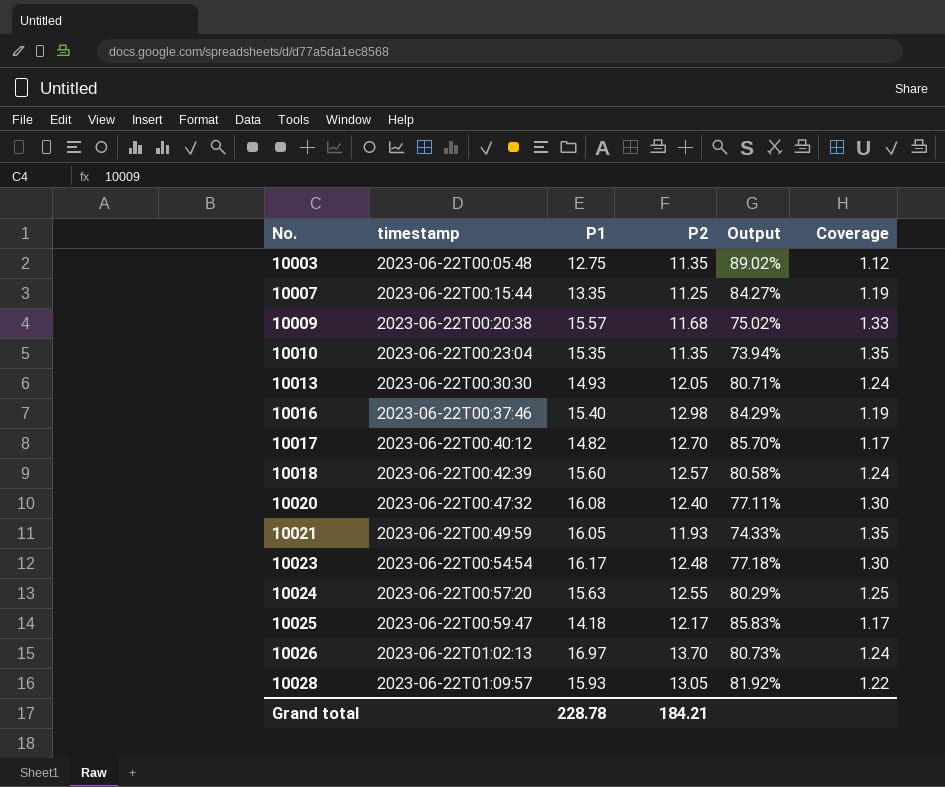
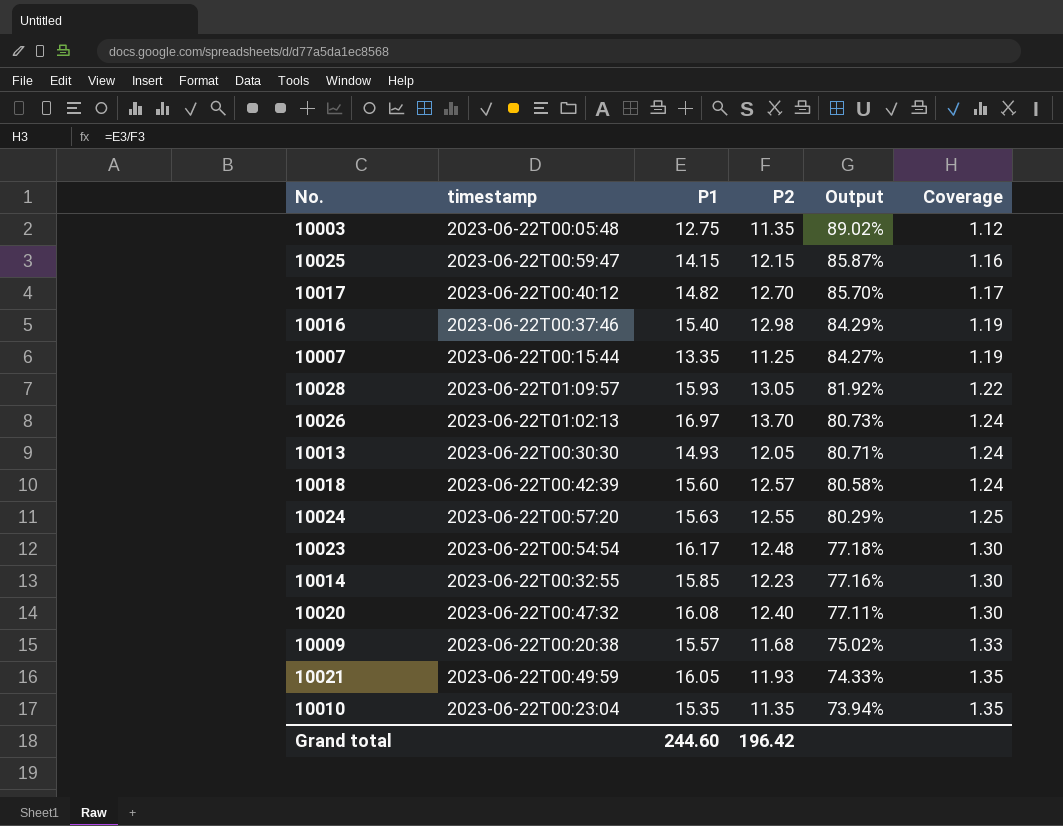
row order: No. ascending -> Output descending
10025 | P1: 14.18 -> 14.15
10025 | P2: 12.17 -> 12.15
10025 | Output: 85.83% -> 85.87%
10025 | Coverage: 1.17 -> 1.16
row 10014: none -> 2023-06-22T00:32:55 | 15.85 | 12.23 | 77.16% | 1.30
Grand total | P1: 228.78 -> 244.60
Grand total | P2: 184.21 -> 196.42

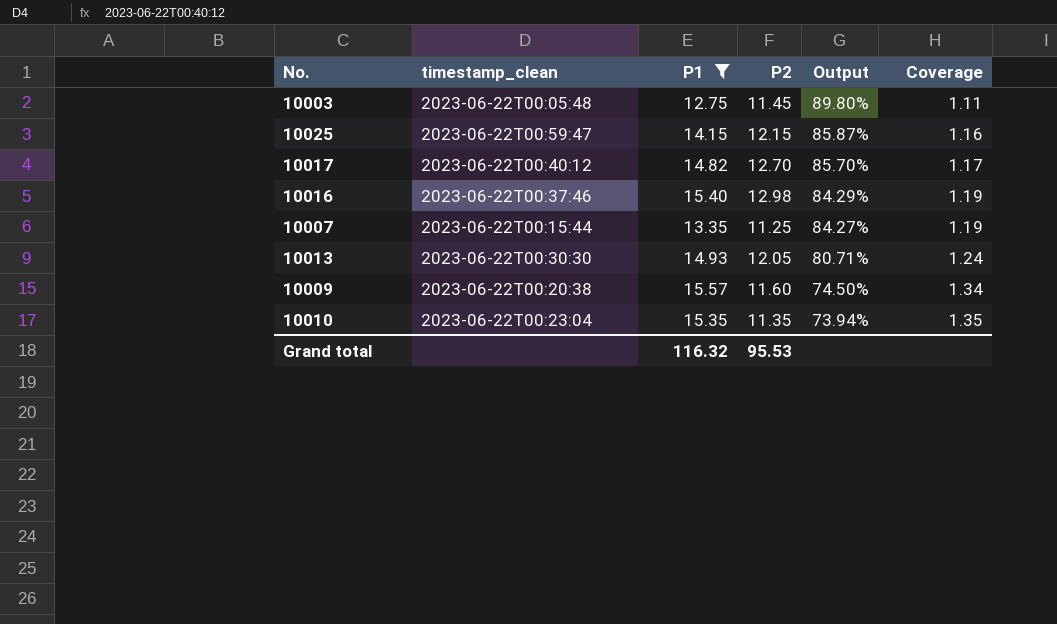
filter: none -> P1 <= 15.57
column name: timestamp -> timestamp_clean
10003 | P2: 11.35 -> 11.45
10003 | Output: 89.02% -> 89.80%
10003 | Coverage: 1.12 -> 1.11
10009 | P2: 11.68 -> 11.60
10009 | Output: 75.02% -> 74.50%
10009 | Coverage: 1.33 -> 1.34
Grand total | P1: 244.60 -> 116.32
Grand total | P2: 196.42 -> 95.53

